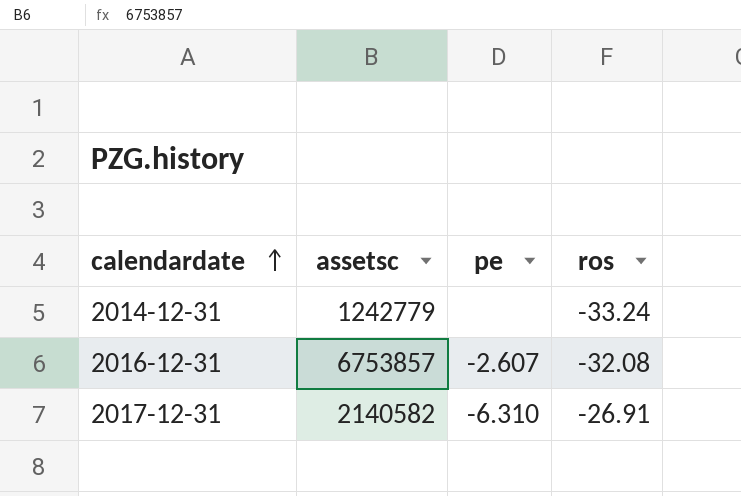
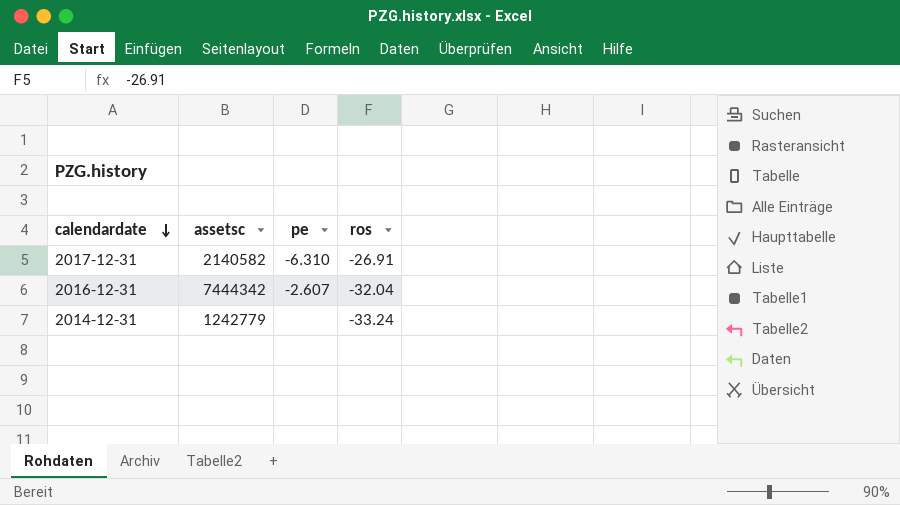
row order: calendardate ascending -> calendardate descending
2016-12-31 | assetsc: 6753857 -> 7444342
2016-12-31 | ros: -32.08 -> -32.04

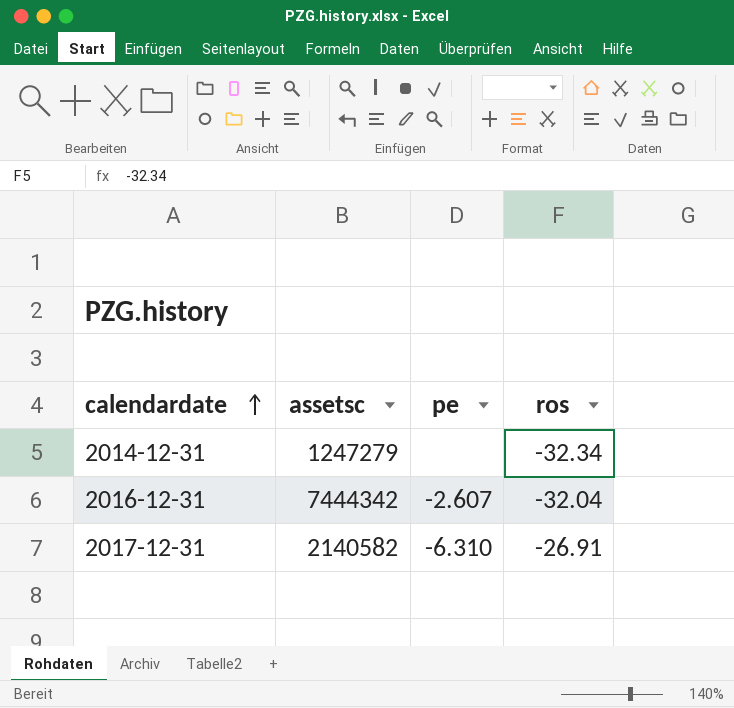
row order: calendardate descending -> calendardate ascending
2014-12-31 | assetsc: 1242779 -> 1247279
2014-12-31 | ros: -33.24 -> -32.34

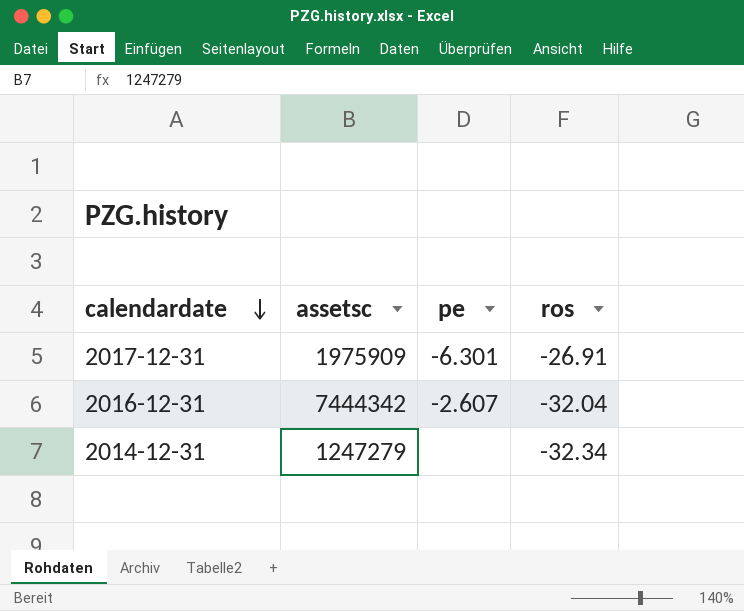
row order: calendardate ascending -> calendardate descending
2017-12-31 | assetsc: 2140582 -> 1975909
2017-12-31 | pe: -6.310 -> -6.301

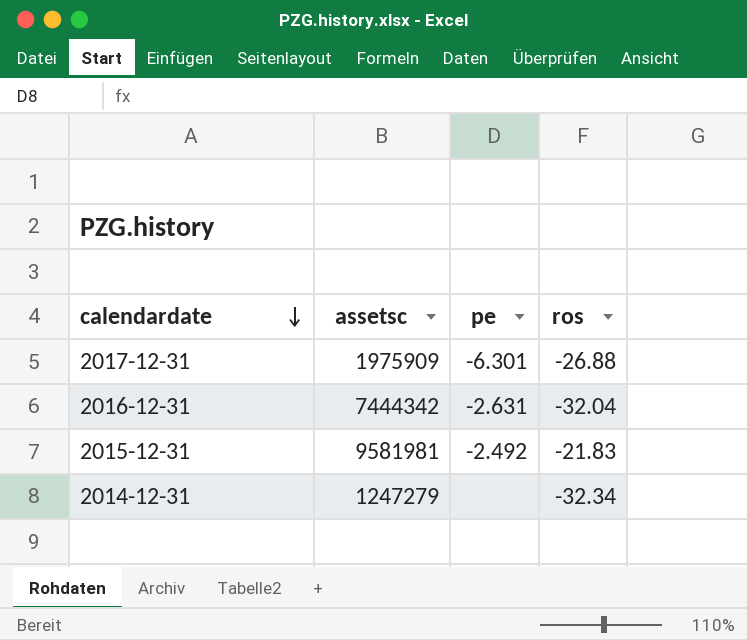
2017-12-31 | ros: -26.91 -> -26.88
2016-12-31 | pe: -2.607 -> -2.631
row 2015-12-31: none -> 9581981 | -2.492 | -21.83

